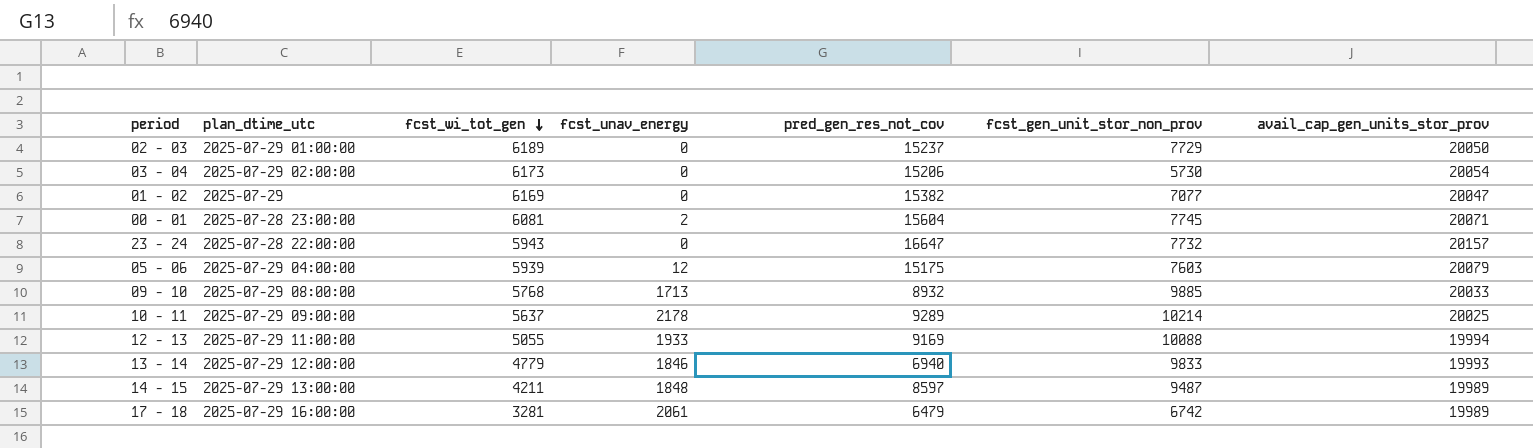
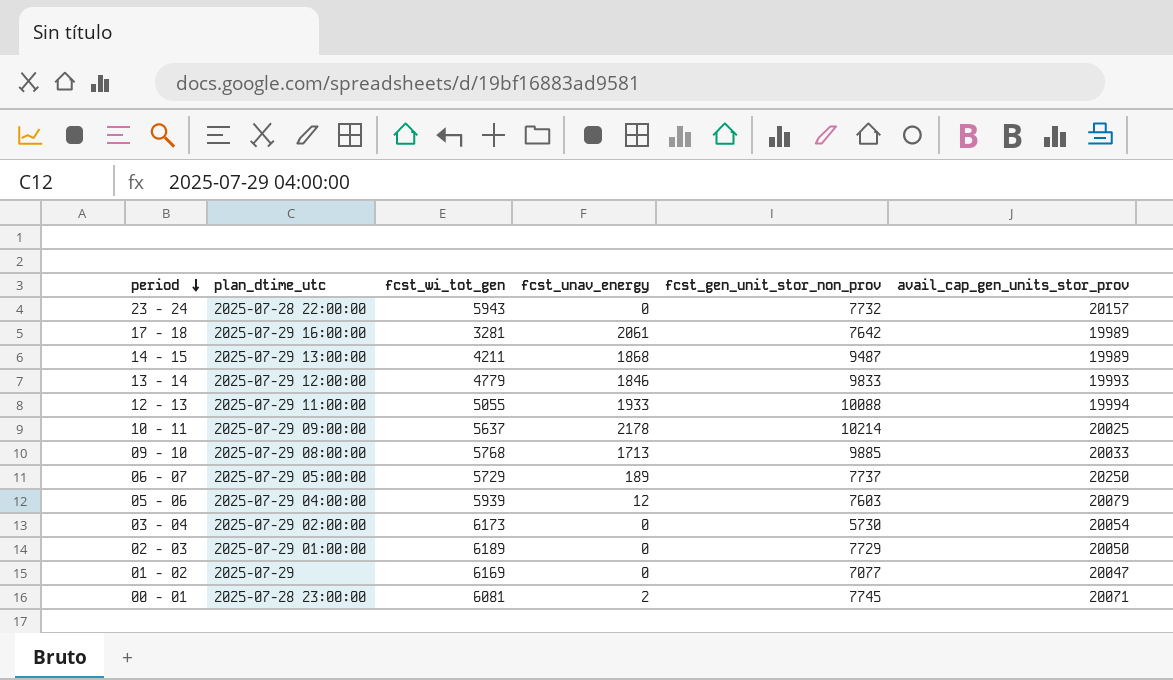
row order: fcst_wi_tot_gen descending -> period descending
column pred_gen_res_not_cov | position: 5 -> none
17 - 18 | fcst_gen_unit_stor_non_prov: 6742 -> 7642
14 - 15 | fcst_unav_energy: 1848 -> 1868
row 06 - 07: none -> 2025-07-29 05:00:00 | 5729 | 189 | 7737 | 20250

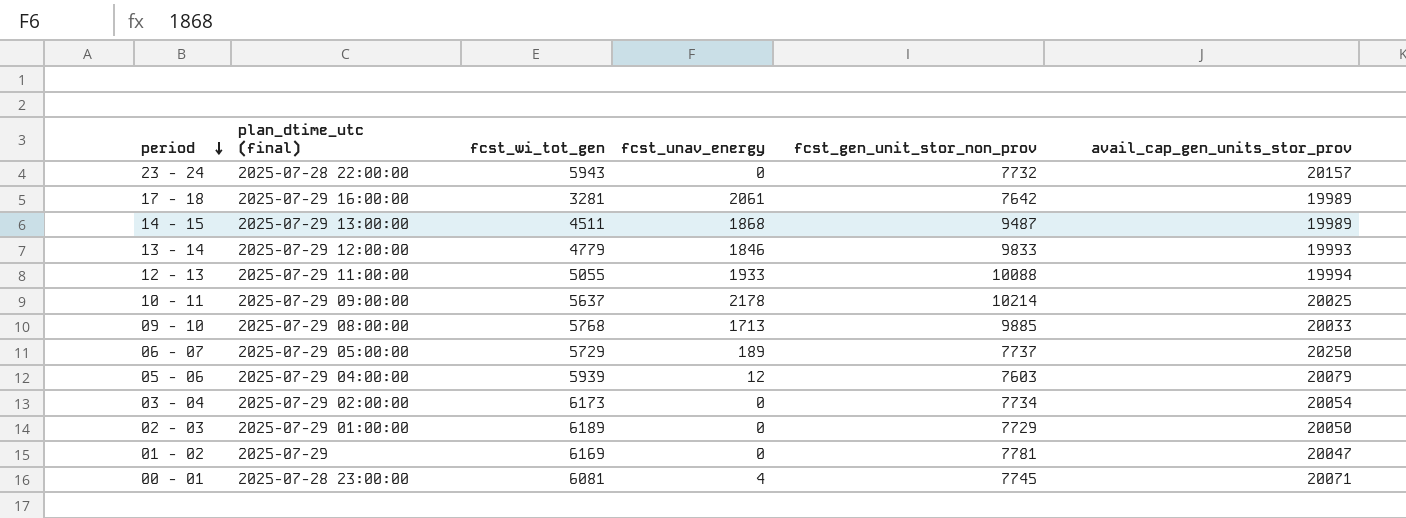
column name: plan_dtime_utc -> plan_dtime_utc (final)
14 - 15 | fcst_wi_tot_gen: 4211 -> 4511
03 - 04 | fcst_gen_unit_stor_non_prov: 5730 -> 7734
01 - 02 | fcst_gen_unit_stor_non_prov: 7077 -> 7781
00 - 01 | fcst_unav_energy: 2 -> 4

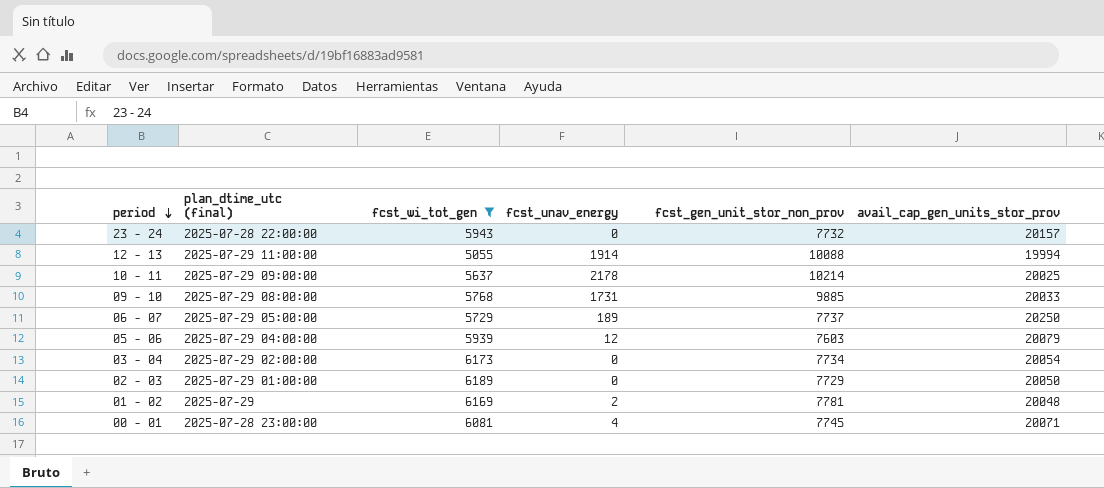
filter: none -> fcst_wi_tot_gen >= 5055
12 - 13 | fcst_unav_energy: 1933 -> 1914
09 - 10 | fcst_unav_energy: 1713 -> 1731
01 - 02 | fcst_unav_energy: 0 -> 2
01 - 02 | avail_cap_gen_units_stor_prov: 20047 -> 20048

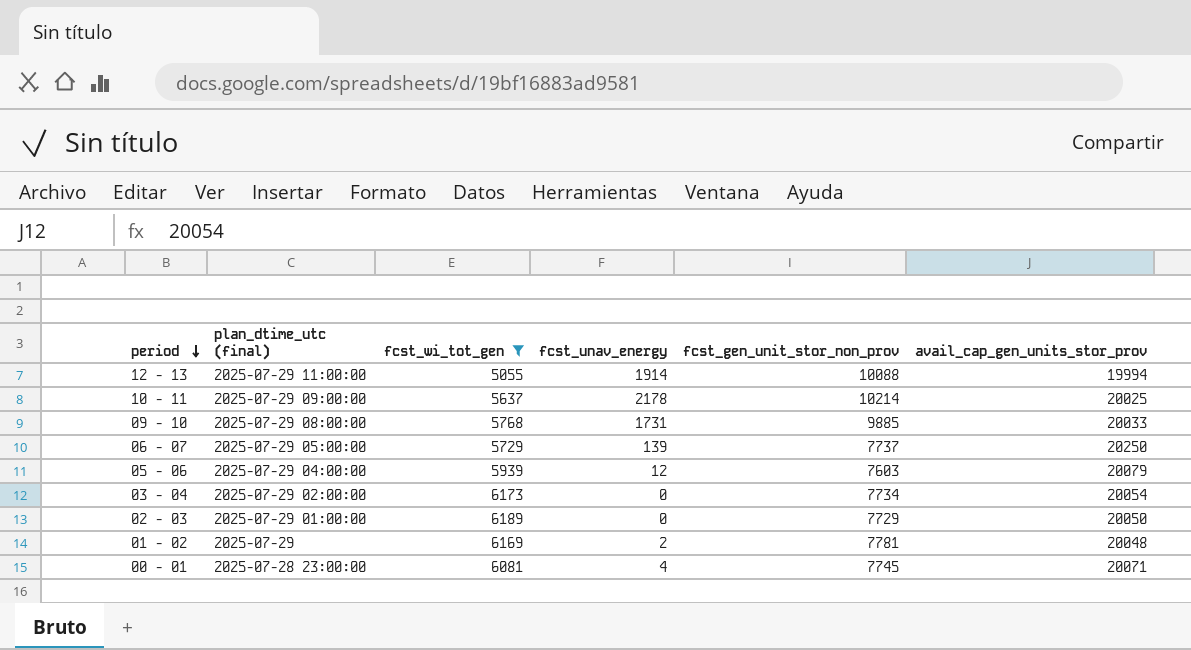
row 23 - 24: 2025-07-28 22:00:00 | 5943 | 0 | 7732 | 20157 -> none
06 - 07 | fcst_unav_energy: 189 -> 139

